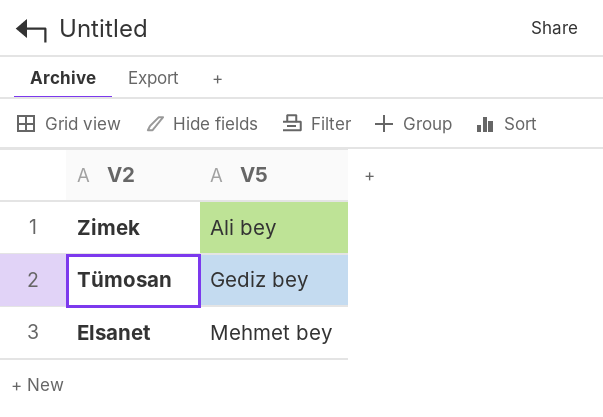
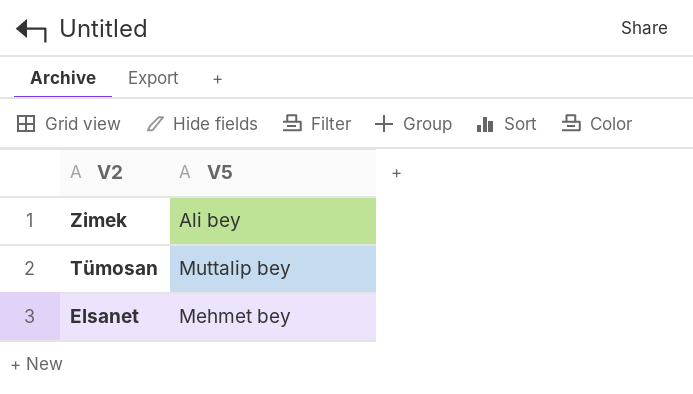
Tümosan | V5: Gediz bey -> Muttalip bey

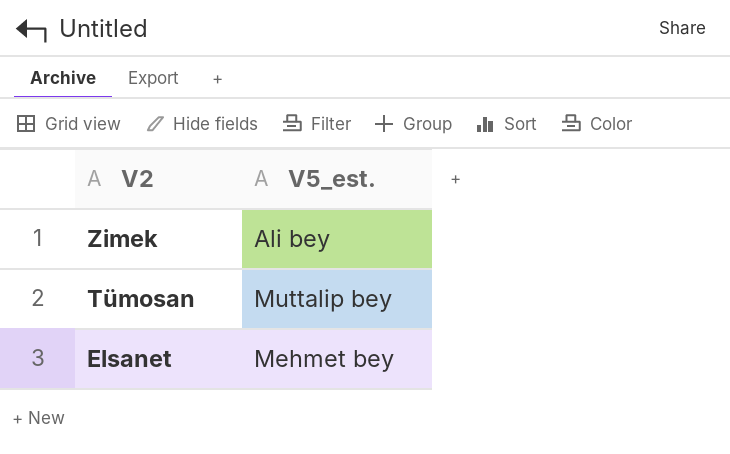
column name: V5 -> V5_est.

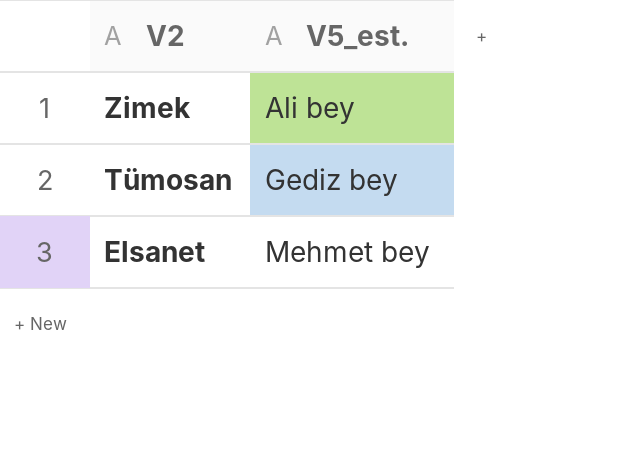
Tümosan | V5_est.: Muttalip bey -> Gediz bey

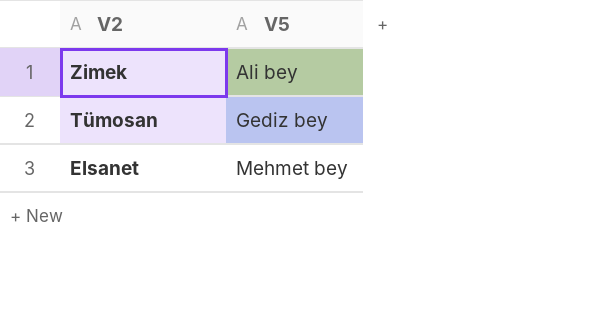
column name: V5_est. -> V5

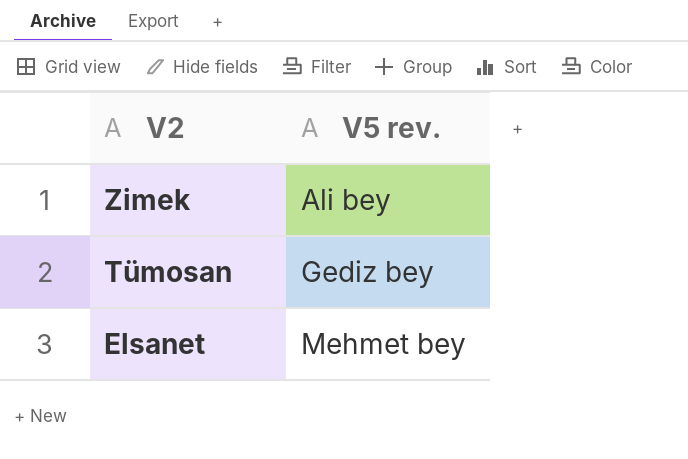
column name: V5 -> V5 rev.

